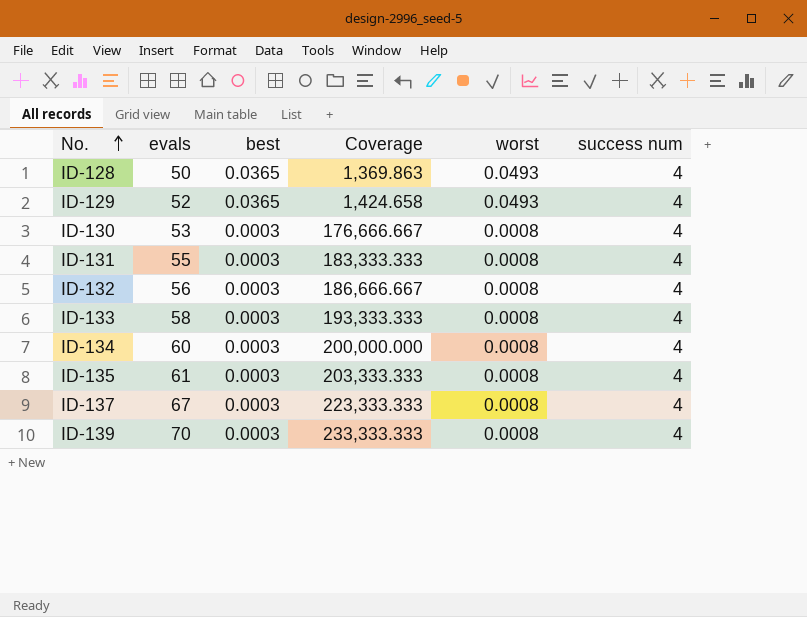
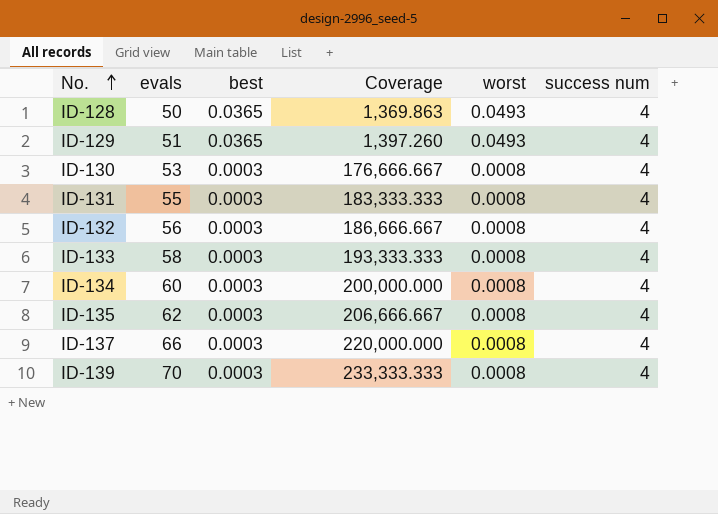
ID-129 | evals: 52 -> 51
ID-129 | Coverage: 1,424.658 -> 1,397.260
ID-135 | evals: 61 -> 62
ID-135 | Coverage: 203,333.333 -> 206,666.667
ID-137 | evals: 67 -> 66
ID-137 | Coverage: 223,333.333 -> 220,000.000

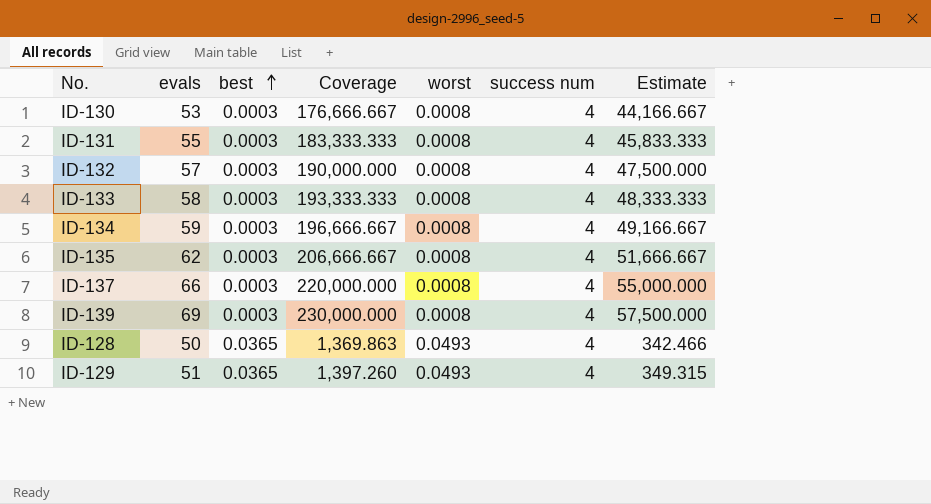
row order: No. ascending -> best ascending
column Estimate | formula: none -> [Coverage] * 0.25
ID-132 | evals: 56 -> 57
ID-132 | Coverage: 186,666.667 -> 190,000.000
ID-134 | evals: 60 -> 59
ID-134 | Coverage: 200,000.000 -> 196,666.667
ID-139 | evals: 70 -> 69
ID-139 | Coverage: 233,333.333 -> 230,000.000

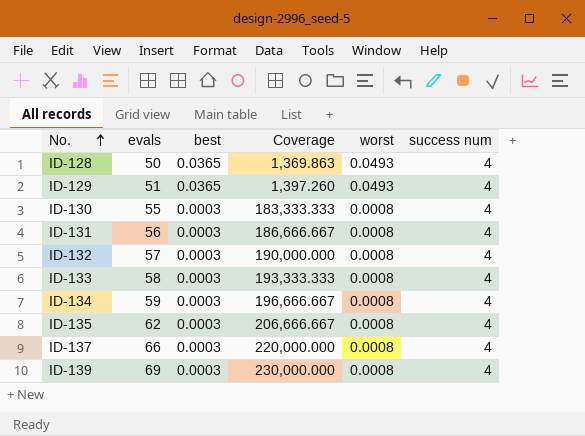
row order: best ascending -> No. ascending
column Estimate | formula: [Coverage] * 0.25 -> none
ID-130 | evals: 53 -> 55
ID-130 | Coverage: 176,666.667 -> 183,333.333
ID-131 | evals: 55 -> 56
ID-131 | Coverage: 183,333.333 -> 186,666.667

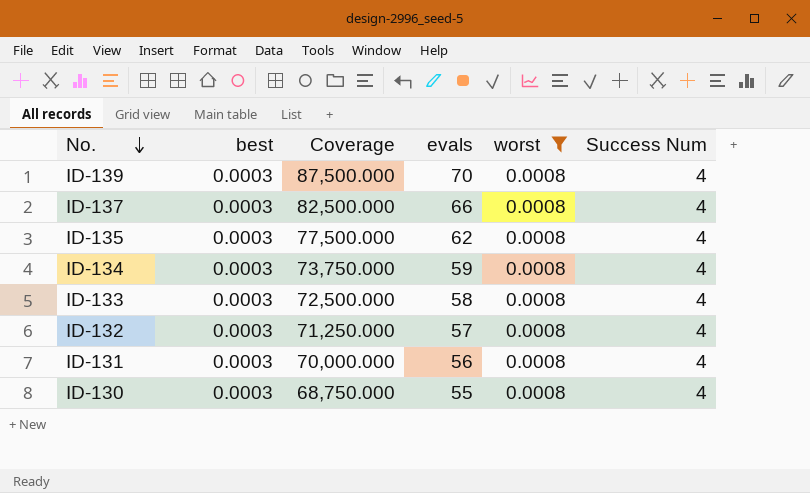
filter: none -> worst = 0.0008
row order: No. ascending -> No. descending
column Coverage | formula: [evals] / [best] -> [evals] / [worst]
column evals | position: 2 -> 4
column name: success num -> Success Num
ID-139 | evals: 69 -> 70

